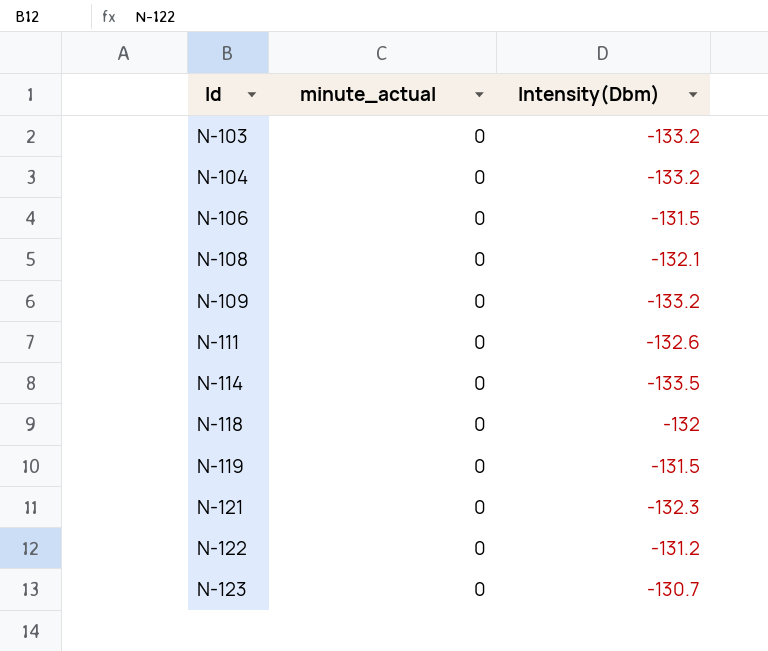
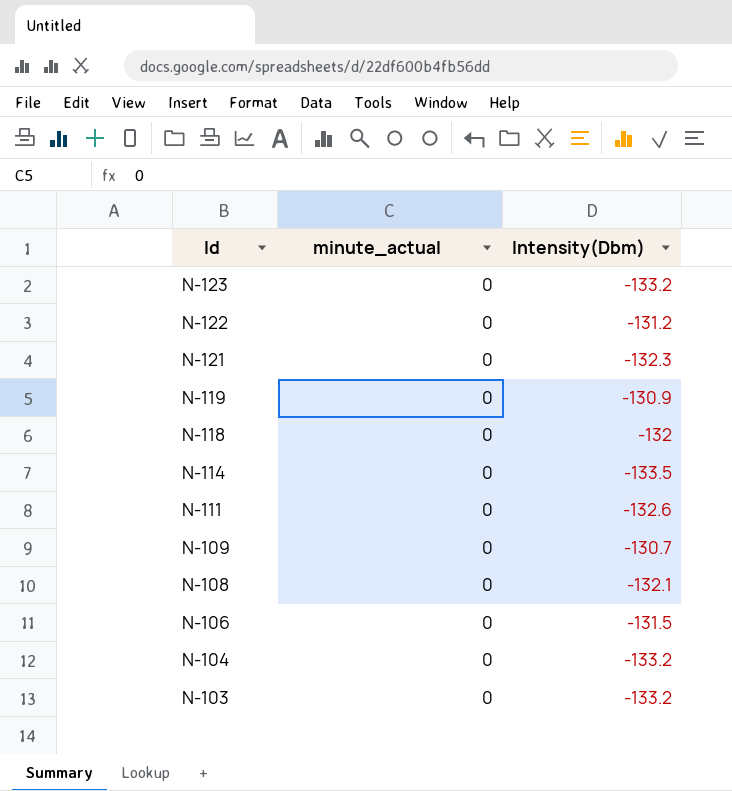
row order: Id ascending -> Id descending
N-123 | Intensity(Dbm): -130.7 -> -133.2
N-119 | Intensity(Dbm): -131.5 -> -130.9
N-109 | Intensity(Dbm): -133.2 -> -130.7

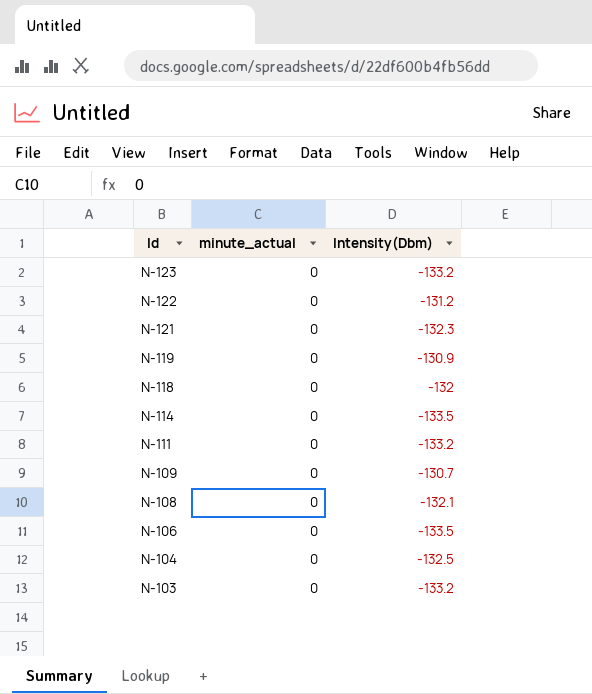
N-111 | Intensity(Dbm): -132.6 -> -133.2
N-106 | Intensity(Dbm): -131.5 -> -133.5
N-104 | Intensity(Dbm): -133.2 -> -132.5

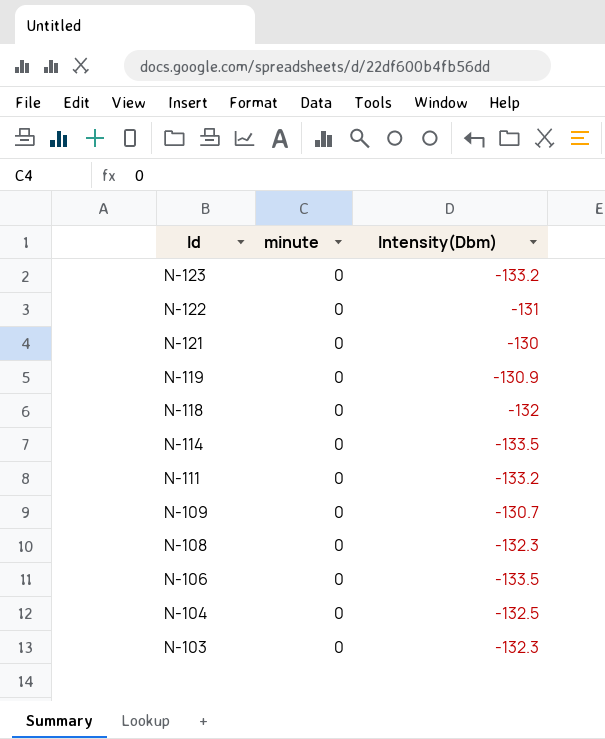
column name: minute_actual -> minute
N-122 | Intensity(Dbm): -131.2 -> -131
N-121 | Intensity(Dbm): -132.3 -> -130
N-108 | Intensity(Dbm): -132.1 -> -132.3
N-103 | Intensity(Dbm): -133.2 -> -132.3

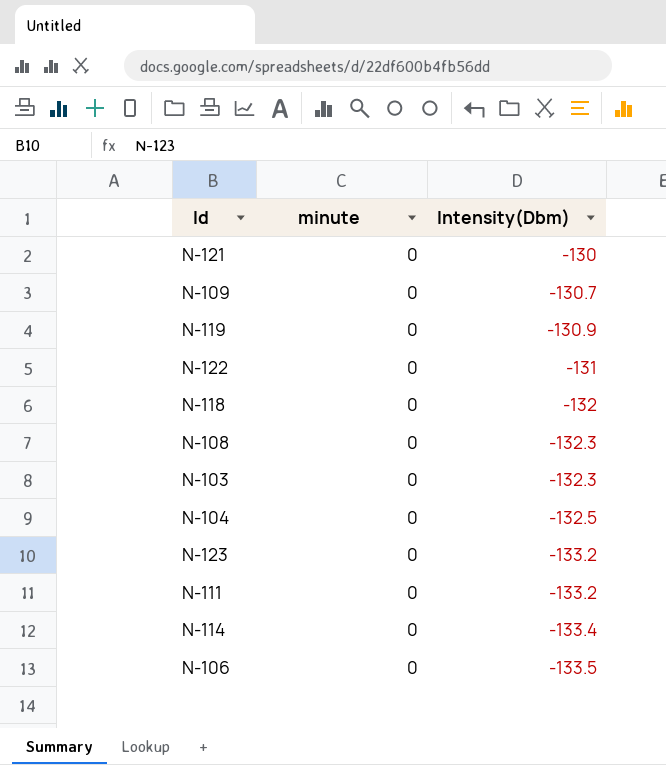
row order: Id descending -> Intensity(Dbm) descending
N-114 | Intensity(Dbm): -133.5 -> -133.4

